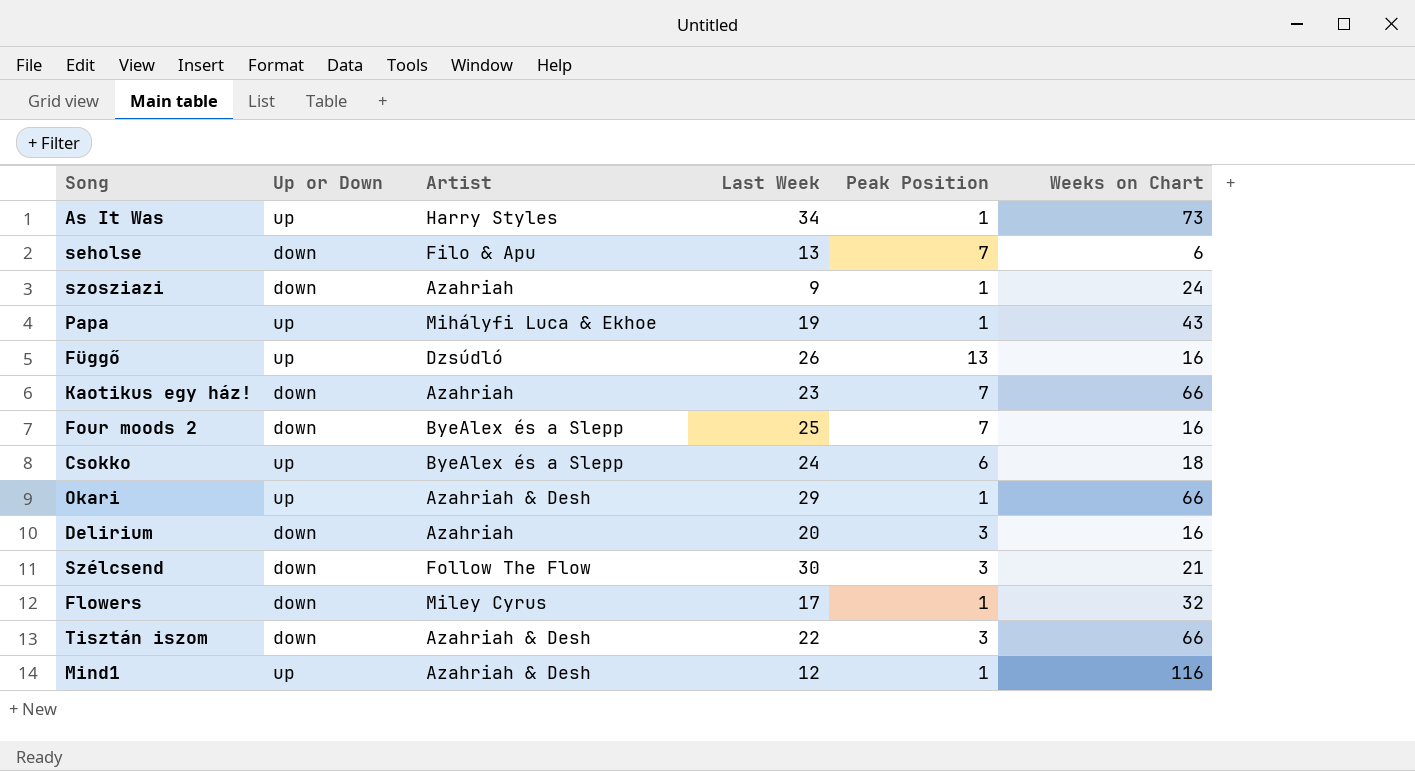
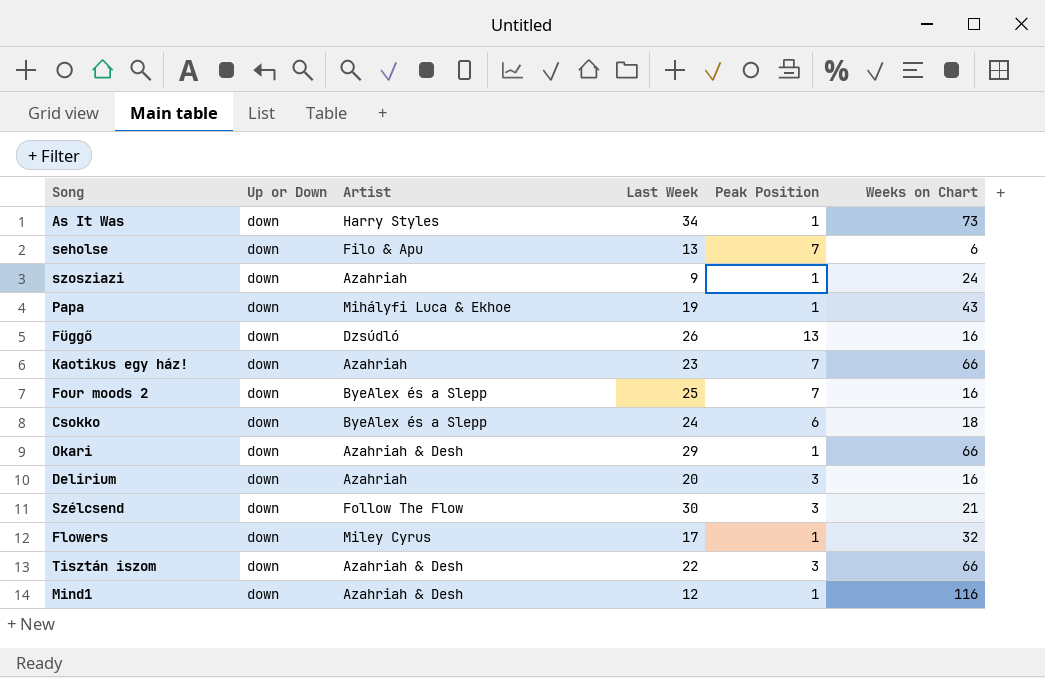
As It Was | Up or Down: up -> down
Papa | Up or Down: up -> down
Függő | Up or Down: up -> down
Csokko | Up or Down: up -> down
Okari | Up or Down: up -> down
Mind1 | Up or Down: up -> down

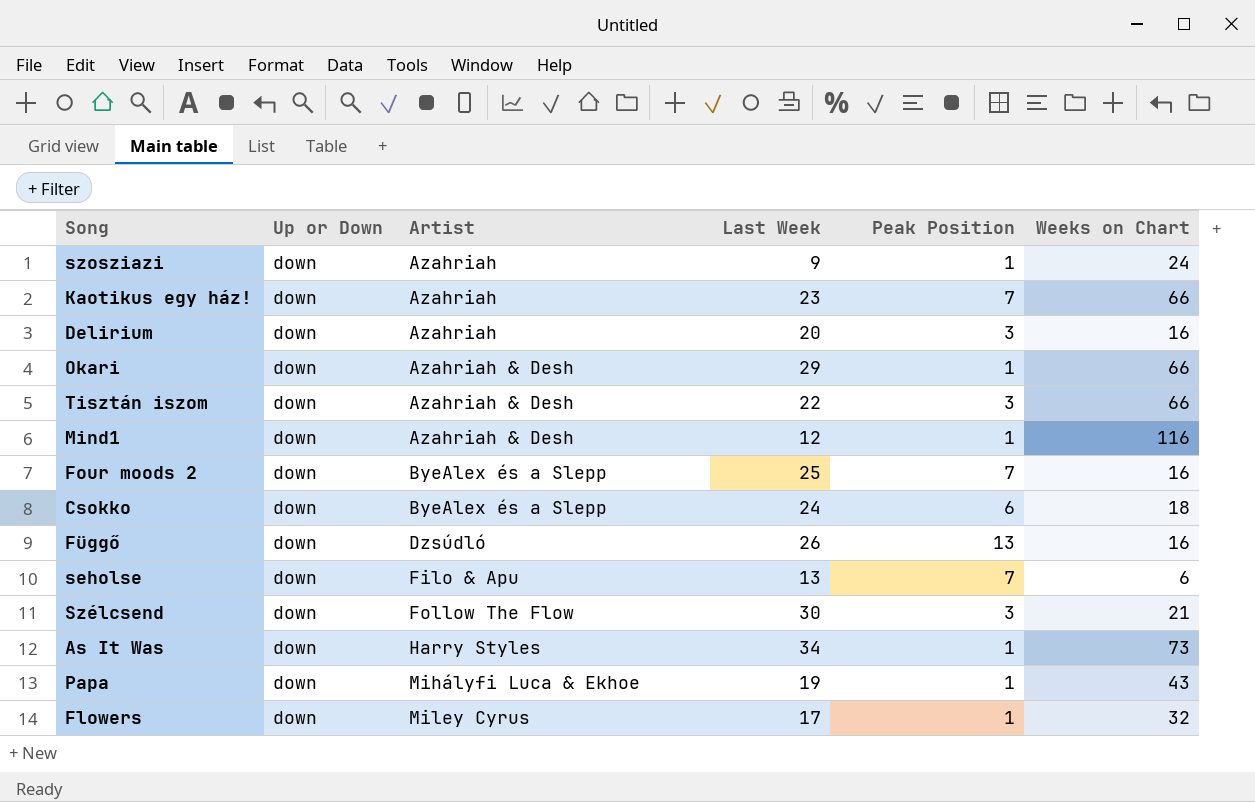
row order: none -> Artist ascending

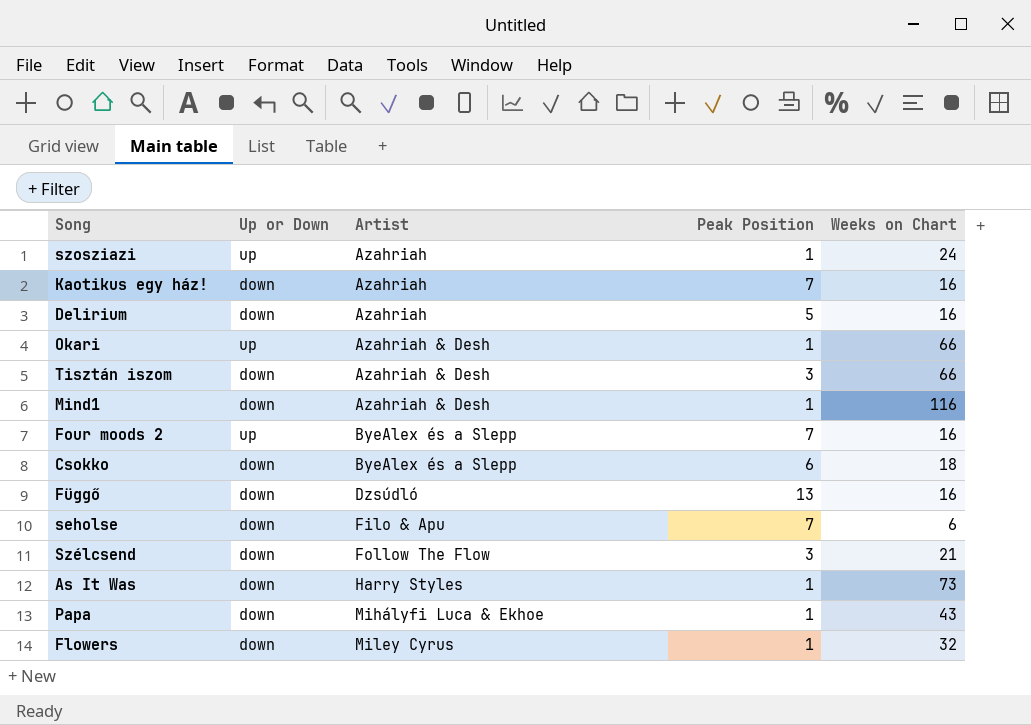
column Last Week | position: 4 -> none
szosziazi | Up or Down: down -> up
Kaotikus egy ház! | Weeks on Chart: 66 -> 16
Delirium | Peak Position: 3 -> 5
Okari | Up or Down: down -> up
Four moods 2 | Up or Down: down -> up

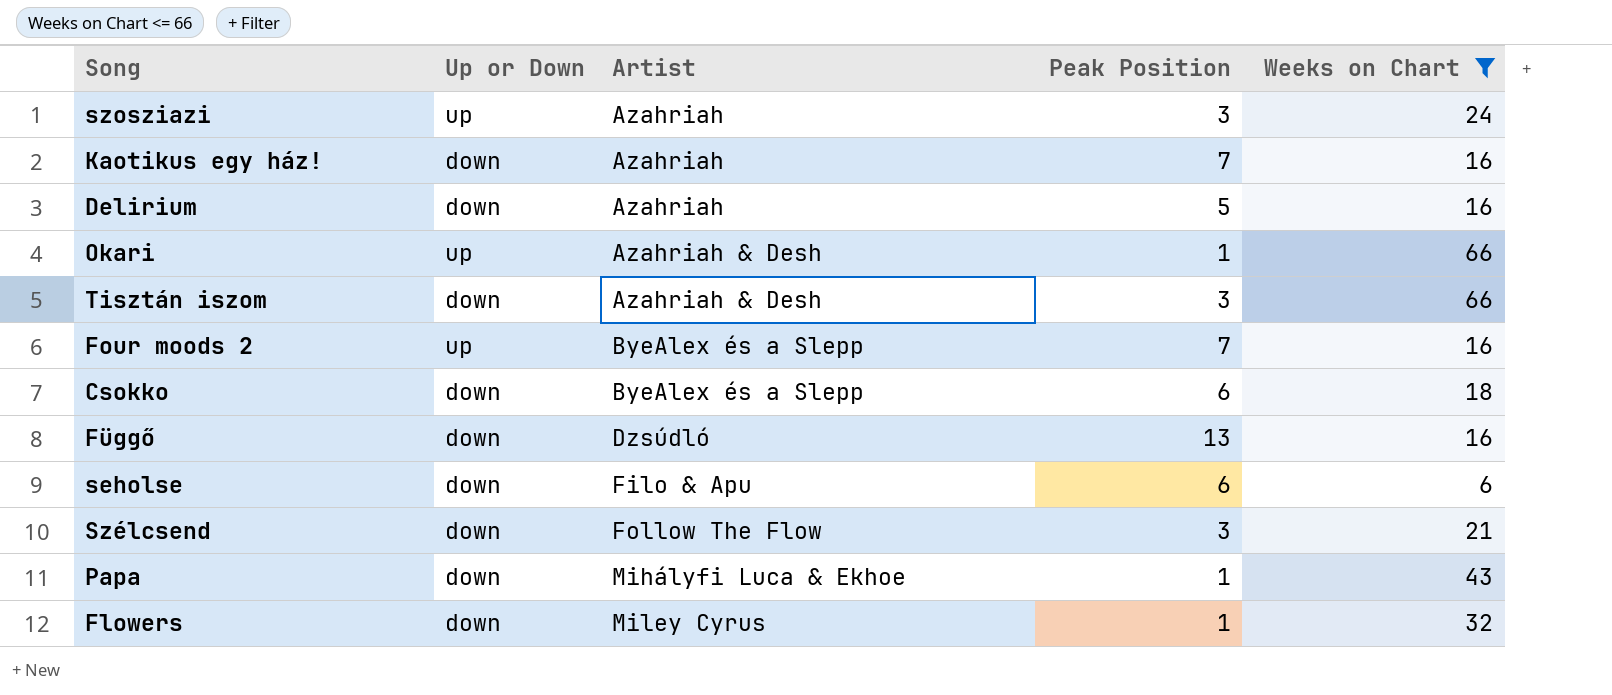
filter: none -> Weeks on Chart <= 66
szosziazi | Peak Position: 1 -> 3
seholse | Peak Position: 7 -> 6

